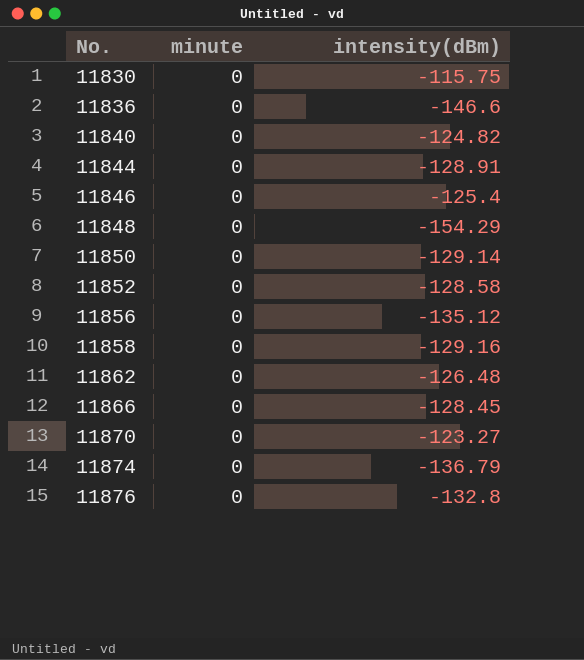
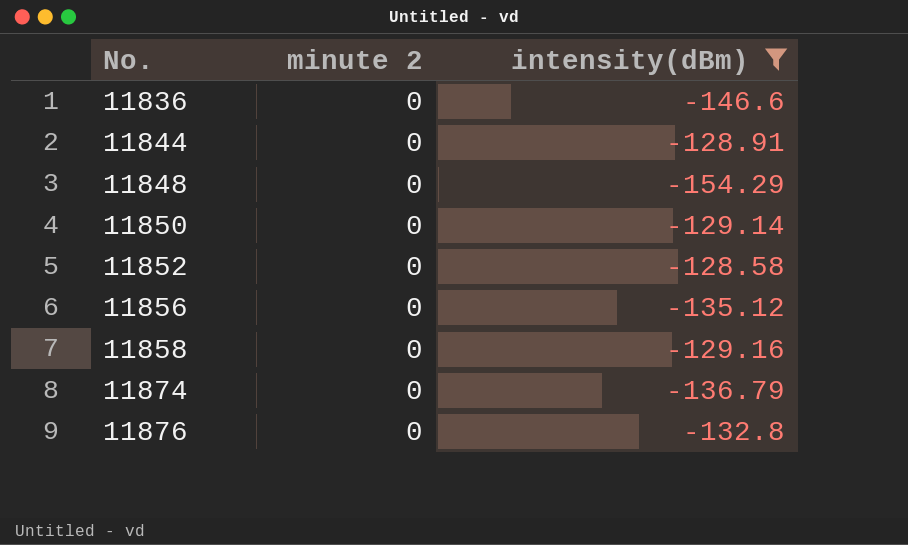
filter: none -> intensity(dBm) <= -128.58
column name: minute -> minute 2

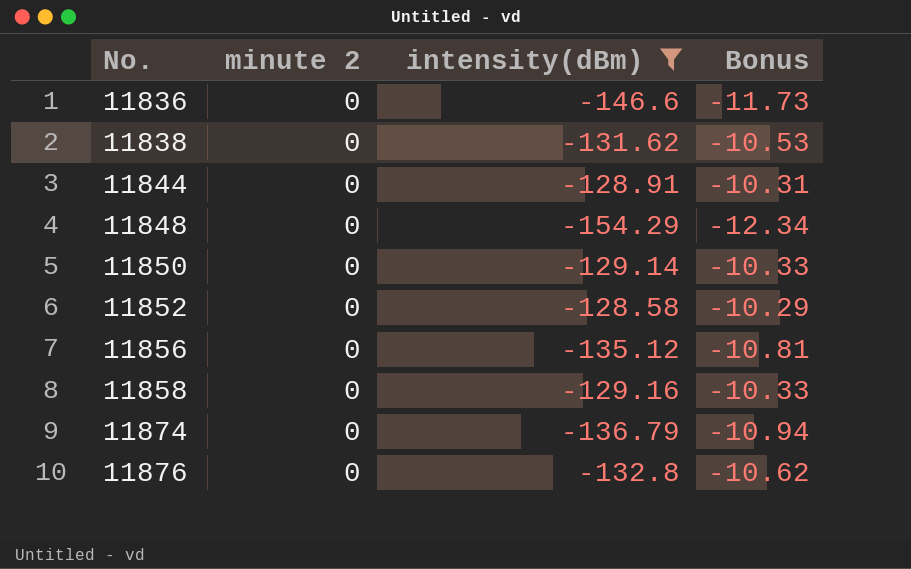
column Bonus | formula: none -> [intensity(dBm)] * 0.08
row 11838: none -> 0 | -131.62 | -10.53

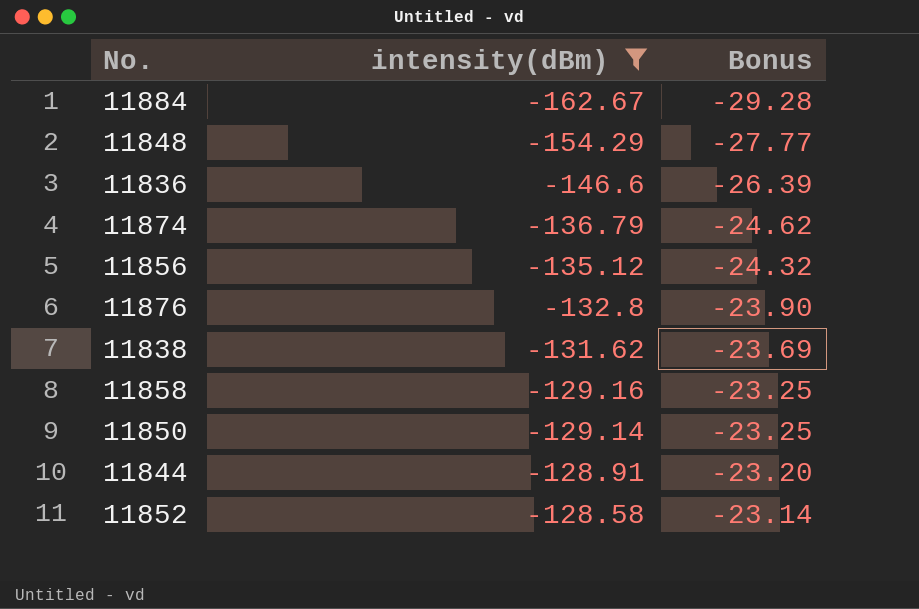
row order: No. ascending -> intensity(dBm) ascending
column minute 2 | position: 2 -> none
column Bonus | formula: [intensity(dBm)] * 0.08 -> [intensity(dBm)] * 0.18
row 11884: none -> -162.67 | -29.28

